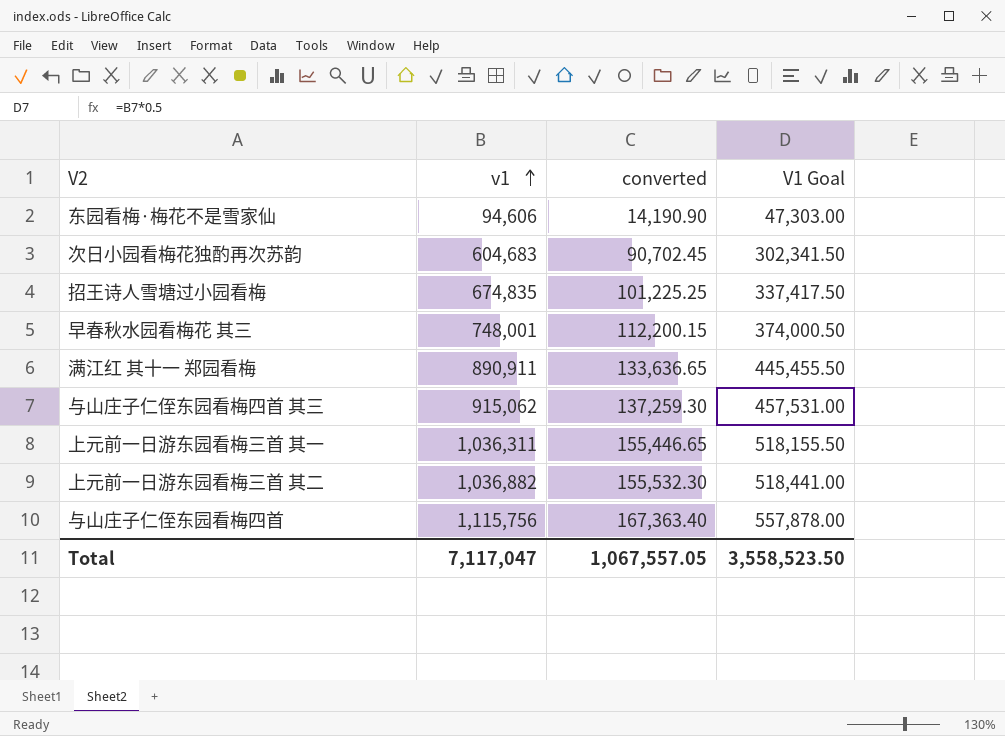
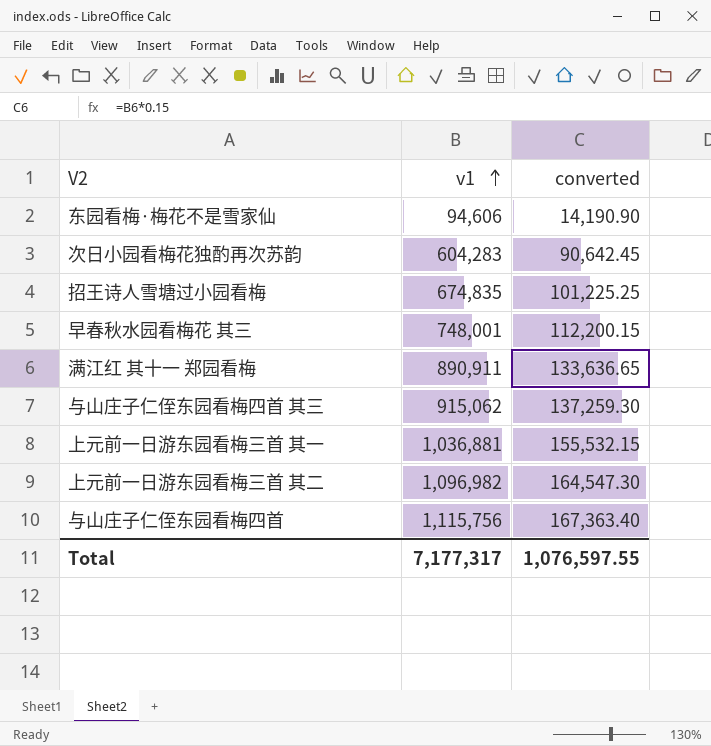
column V1 Goal | formula: [v1] * 0.5 -> none
次日小园看梅花独酌再次苏韵 | v1: 604,683 -> 604,283
次日小园看梅花独酌再次苏韵 | converted: 90,702.45 -> 90,642.45
上元前一日游东园看梅三首 其一 | v1: 1,036,311 -> 1,036,881
上元前一日游东园看梅三首 其一 | converted: 155,446.65 -> 155,532.15
上元前一日游东园看梅三首 其二 | v1: 1,036,882 -> 1,096,982
上元前一日游东园看梅三首 其二 | converted: 155,532.30 -> 164,547.30
Total | v1: 7,117,047 -> 7,177,317
Total | converted: 1,067,557.05 -> 1,076,597.55

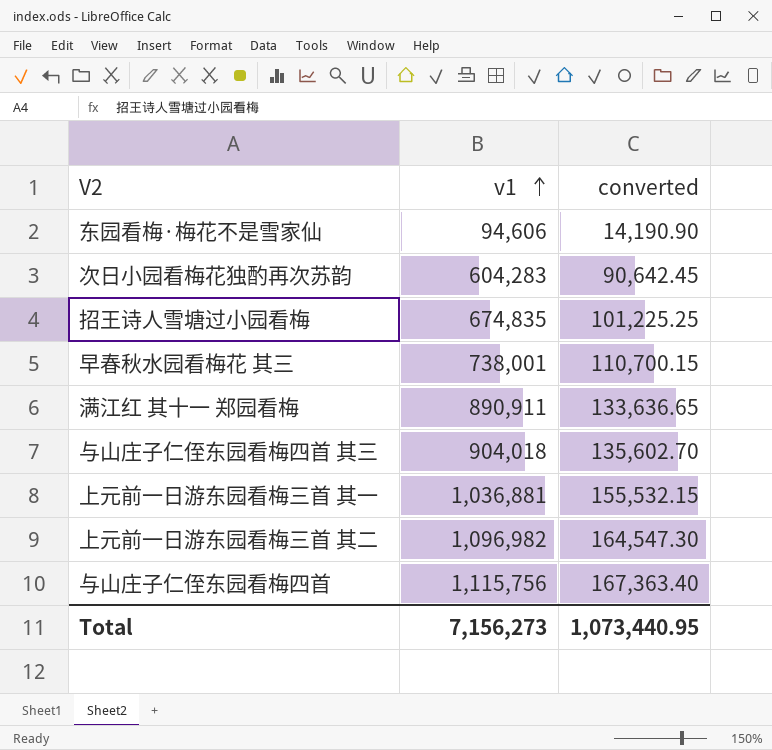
早春秋水园看梅花 其三 | v1: 748,001 -> 738,001
早春秋水园看梅花 其三 | converted: 112,200.15 -> 110,700.15
与山庄子仁侄东园看梅四首 其三 | v1: 915,062 -> 904,018
与山庄子仁侄东园看梅四首 其三 | converted: 137,259.30 -> 135,602.70
Total | v1: 7,177,317 -> 7,156,273
Total | converted: 1,076,597.55 -> 1,073,440.95

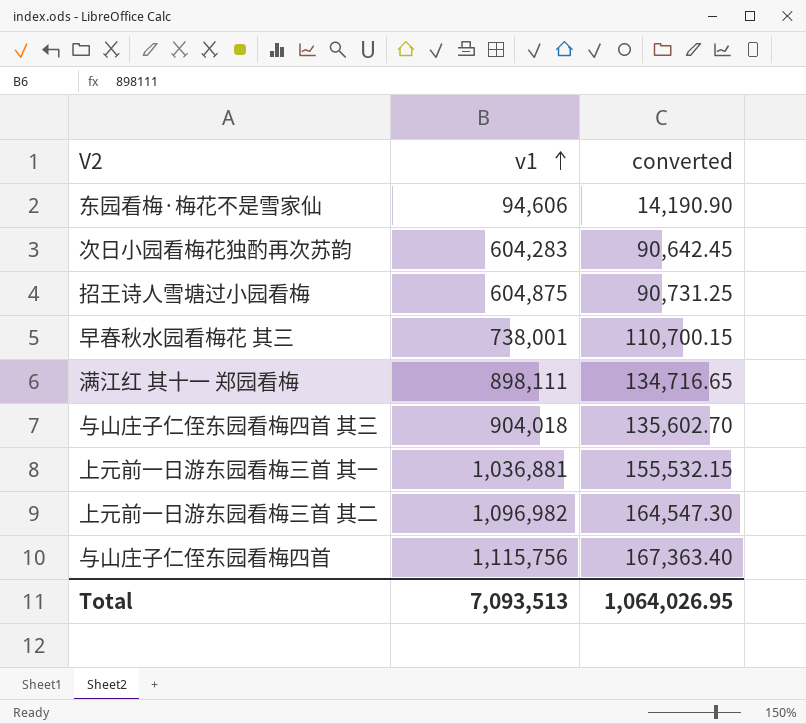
招王诗人雪塘过小园看梅 | v1: 674,835 -> 604,875
招王诗人雪塘过小园看梅 | converted: 101,225.25 -> 90,731.25
满江红 其十一 郑园看梅 | v1: 890,911 -> 898,111
满江红 其十一 郑园看梅 | converted: 133,636.65 -> 134,716.65
Total | v1: 7,156,273 -> 7,093,513
Total | converted: 1,073,440.95 -> 1,064,026.95

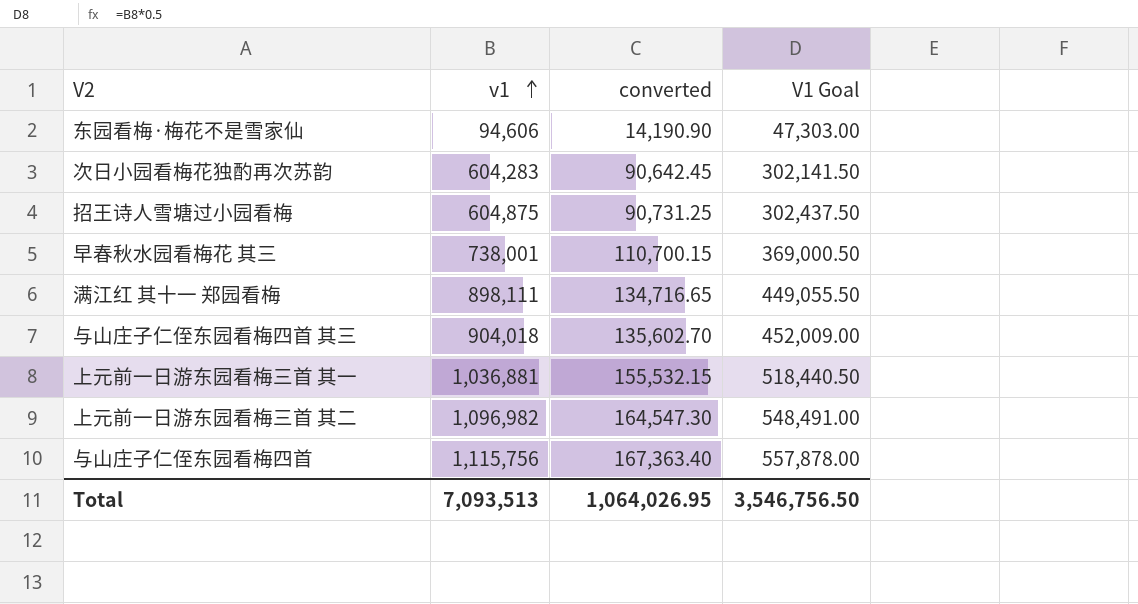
column V1 Goal | formula: none -> [v1] * 0.5

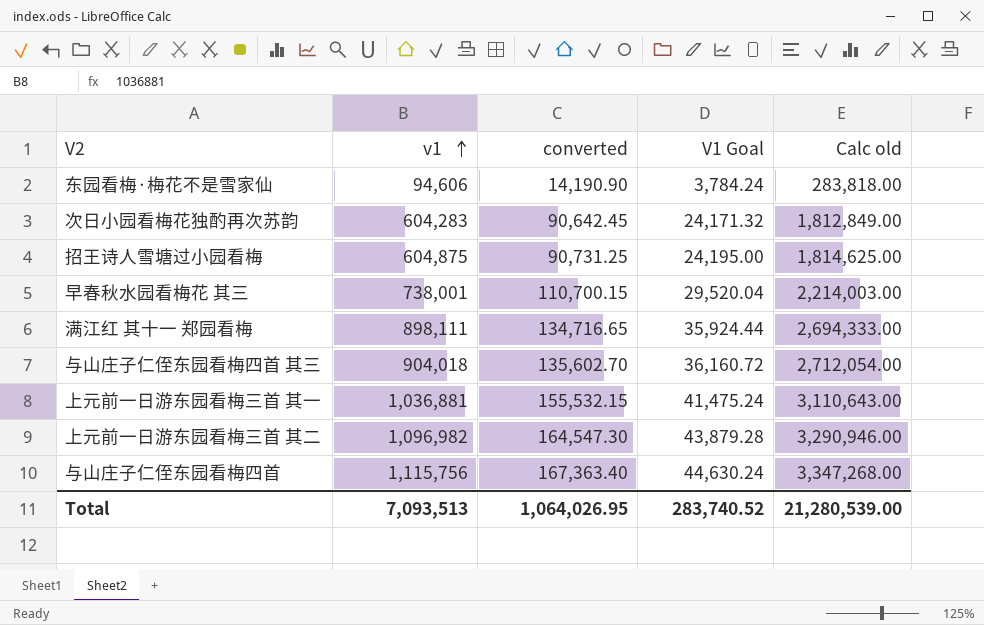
column V1 Goal | formula: [v1] * 0.5 -> [v1] * 0.04
column Calc old | formula: none -> [v1] * 3
Total | V1 Goal: 3,546,756.50 -> 283,740.52

